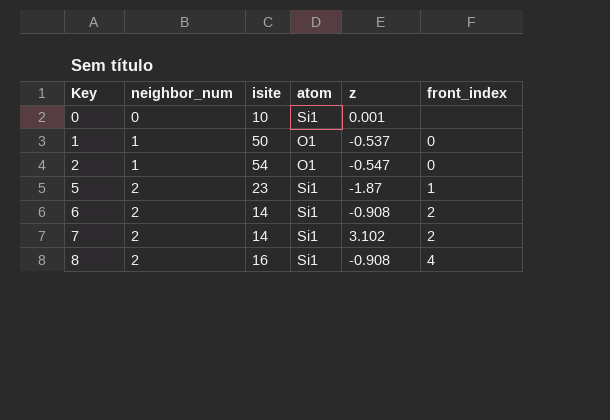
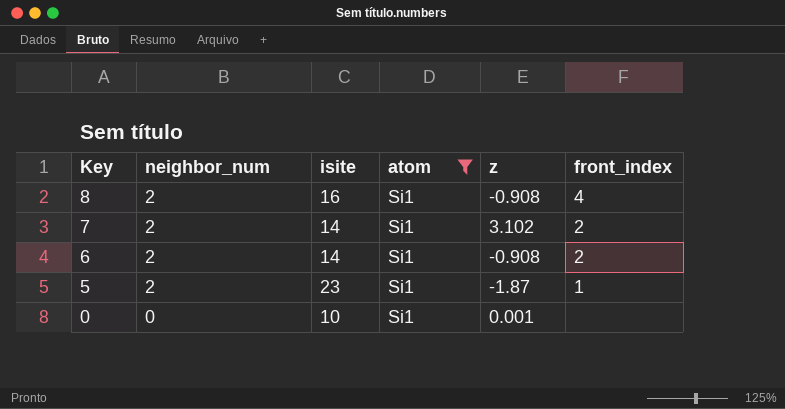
filter: none -> atom = Si1
row order: Key ascending -> Key descending

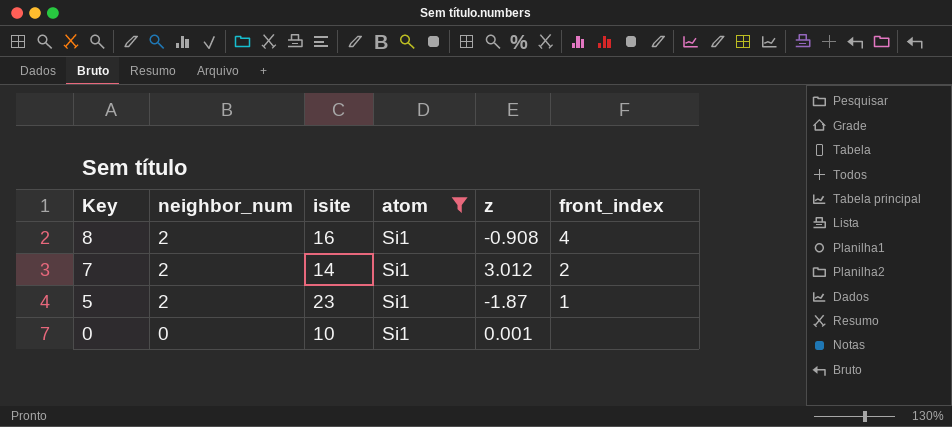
row 6: 2 | 14 | Si1 | -0.908 | 2 -> none
7 | z: 3.102 -> 3.012

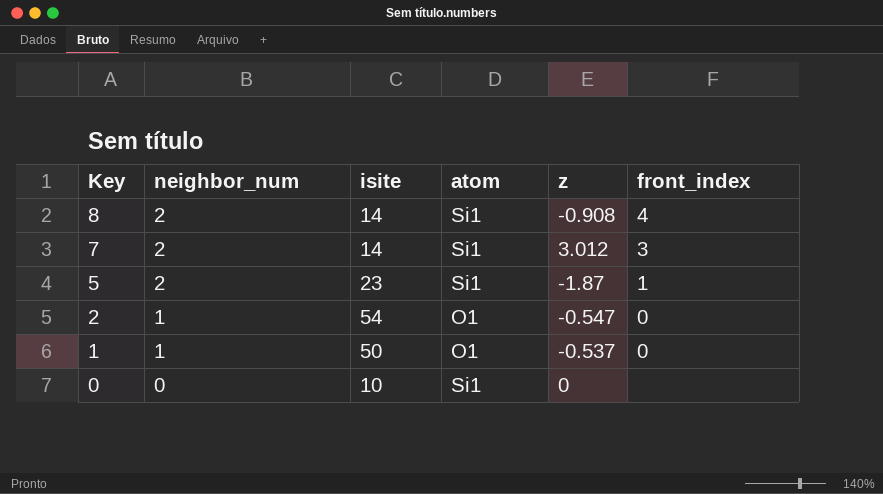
filter: atom = Si1 -> none
8 | isite: 16 -> 14
7 | front_index: 2 -> 3
0 | z: 0.001 -> 0

